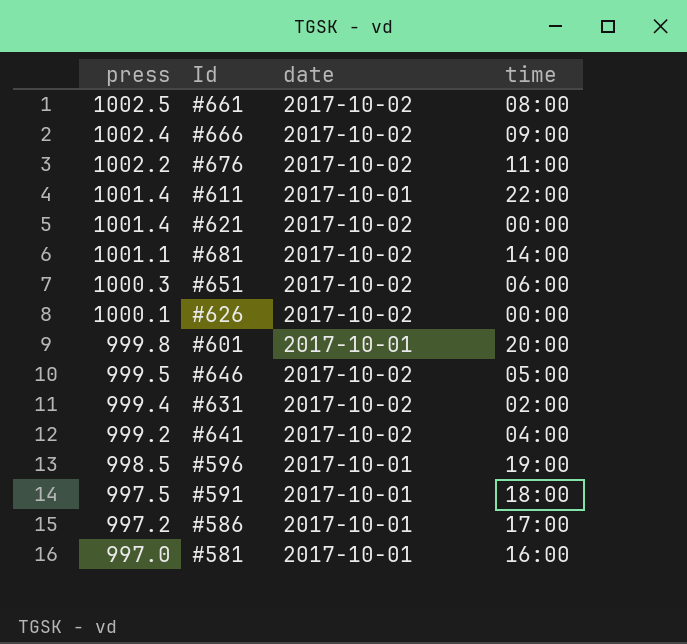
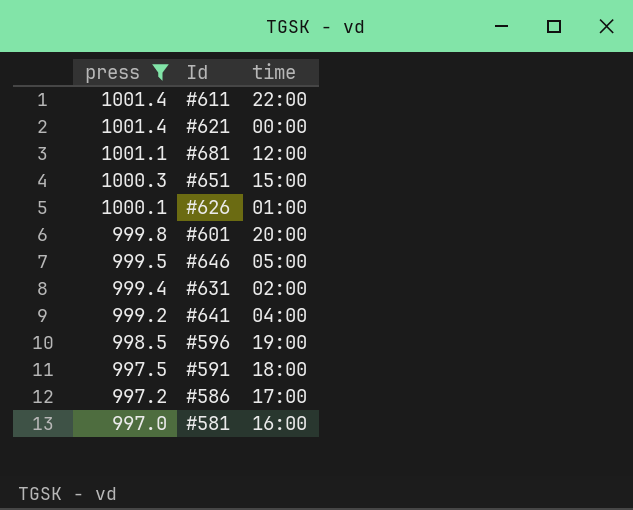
filter: none -> press <= 1001.4
column date | position: 3 -> none
#681 | time: 14:00 -> 12:00
#651 | time: 06:00 -> 15:00
#626 | time: 00:00 -> 01:00

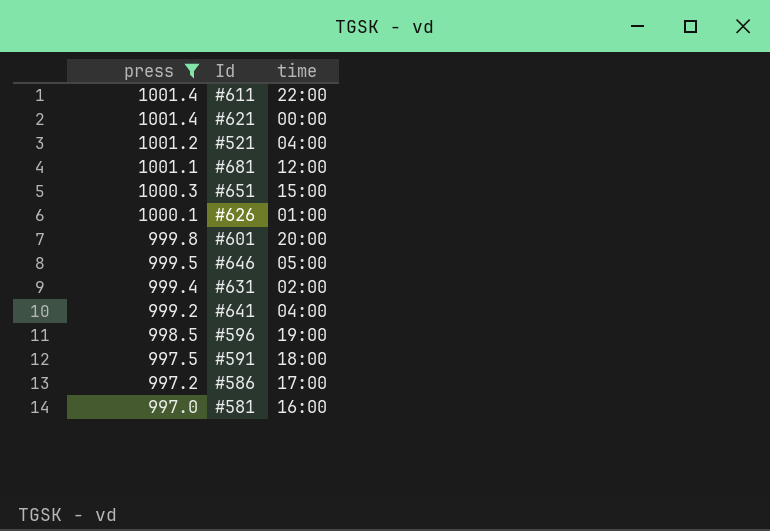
row #521: none -> 1001.2 | 04:00

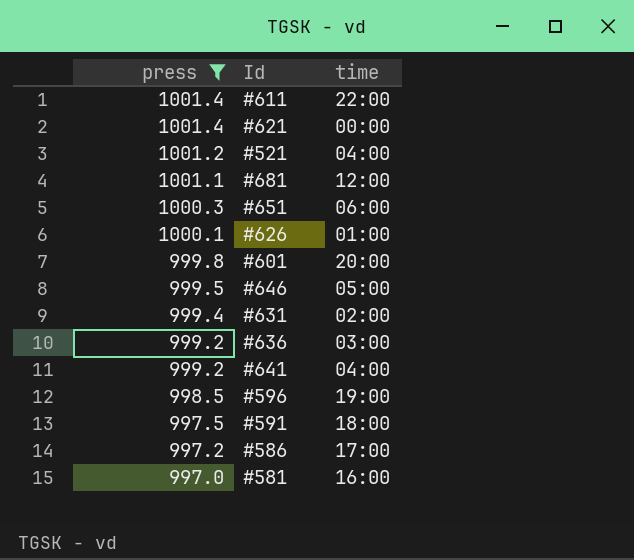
#651 | time: 15:00 -> 06:00
row #636: none -> 999.2 | 03:00

